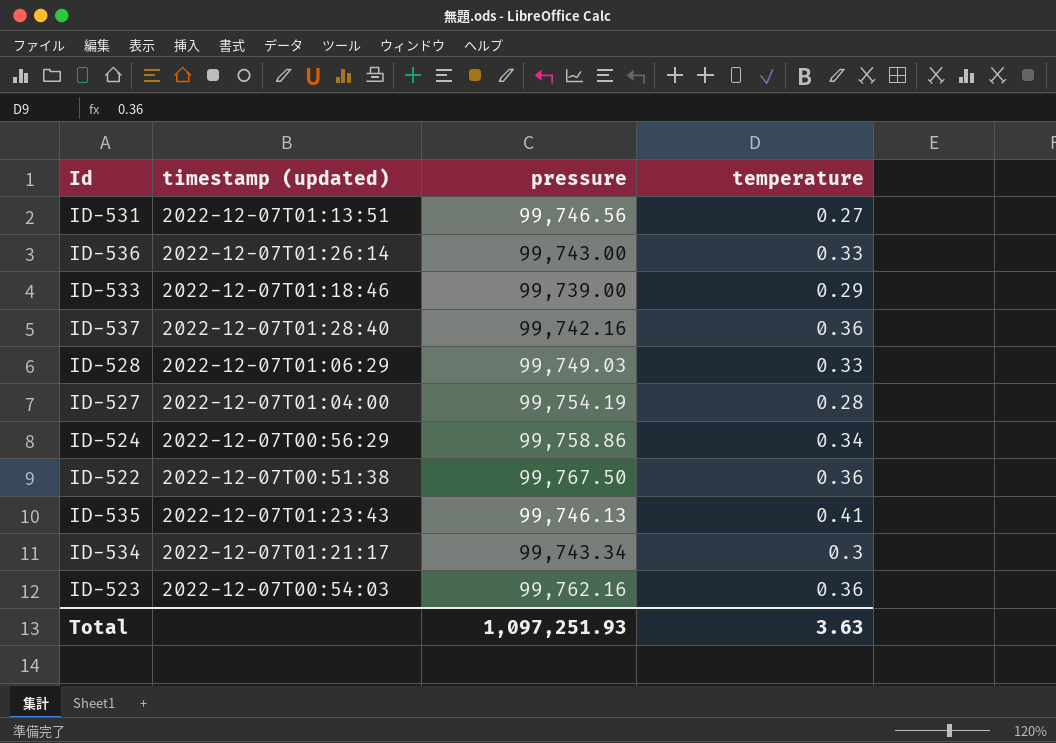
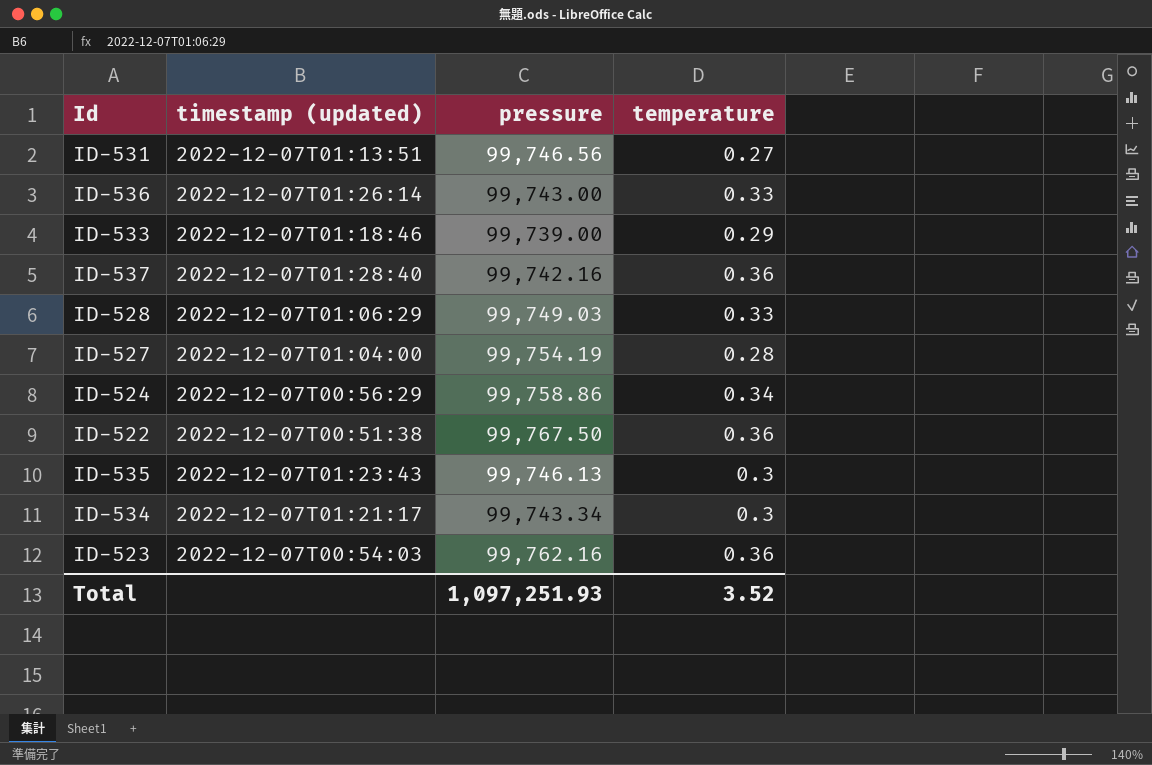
ID-535 | temperature: 0.41 -> 0.3
Total | temperature: 3.63 -> 3.52

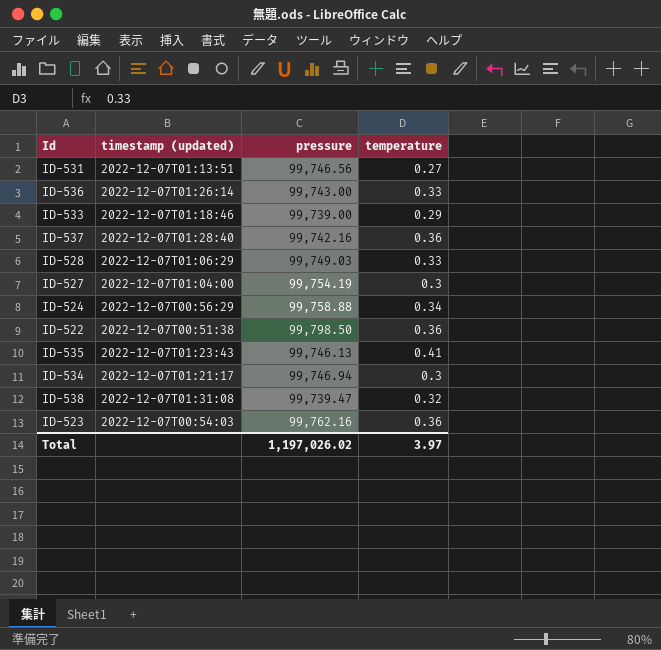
ID-527 | temperature: 0.28 -> 0.3
ID-524 | pressure: 99,758.86 -> 99,758.88
ID-522 | pressure: 99,767.50 -> 99,798.50
ID-535 | temperature: 0.3 -> 0.41
ID-534 | pressure: 99,743.34 -> 99,746.94
row ID-538: none -> 2022-12-07T01:31:08 | 99,739.47 | 0.32
Total | pressure: 1,097,251.93 -> 1,197,026.02
Total | temperature: 3.52 -> 3.97

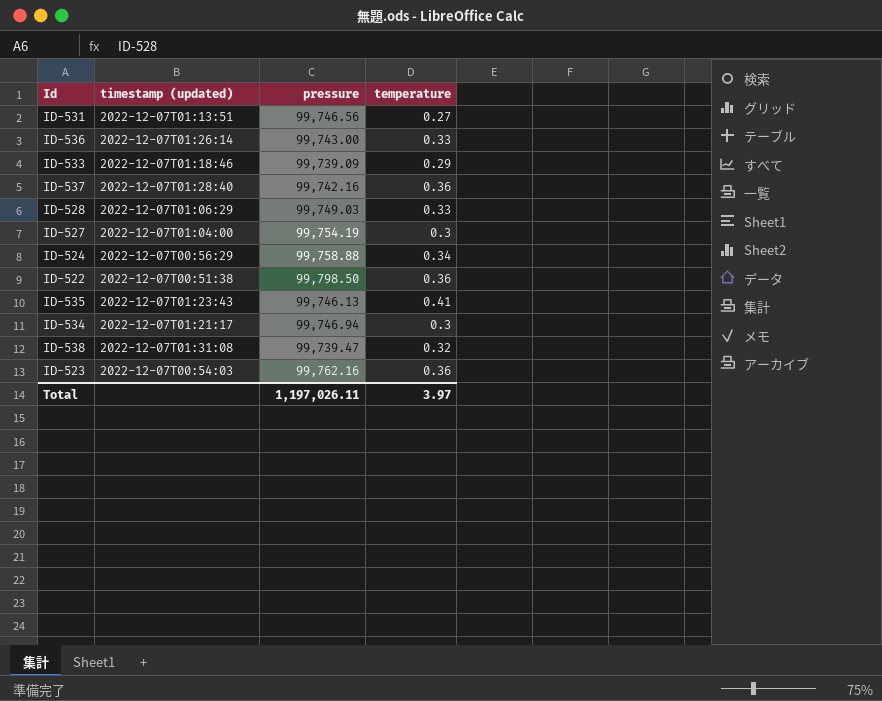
ID-533 | pressure: 99,739.00 -> 99,739.09
Total | pressure: 1,197,026.02 -> 1,197,026.11

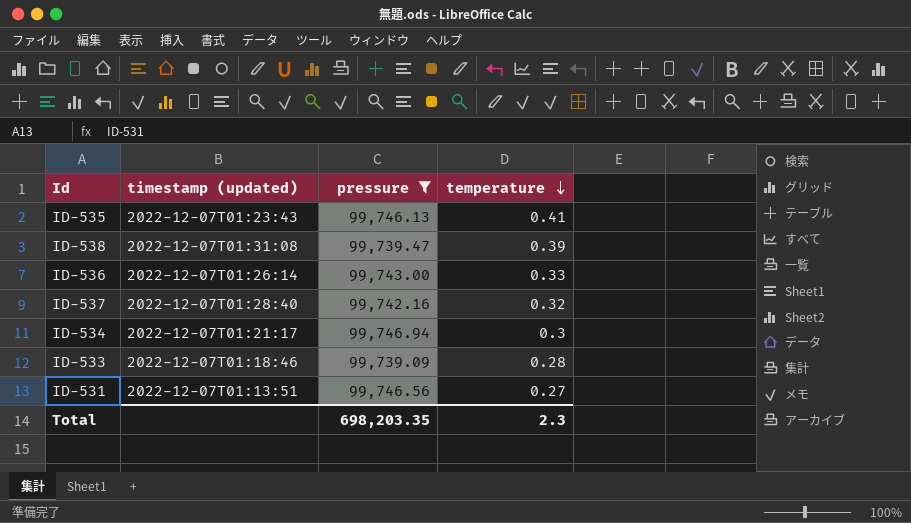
filter: none -> pressure <= 99,746.94
row order: none -> temperature descending
ID-538 | temperature: 0.32 -> 0.39
ID-537 | temperature: 0.36 -> 0.32
ID-533 | temperature: 0.29 -> 0.28
Total | pressure: 1,197,026.11 -> 698,203.35
Total | temperature: 3.97 -> 2.3

